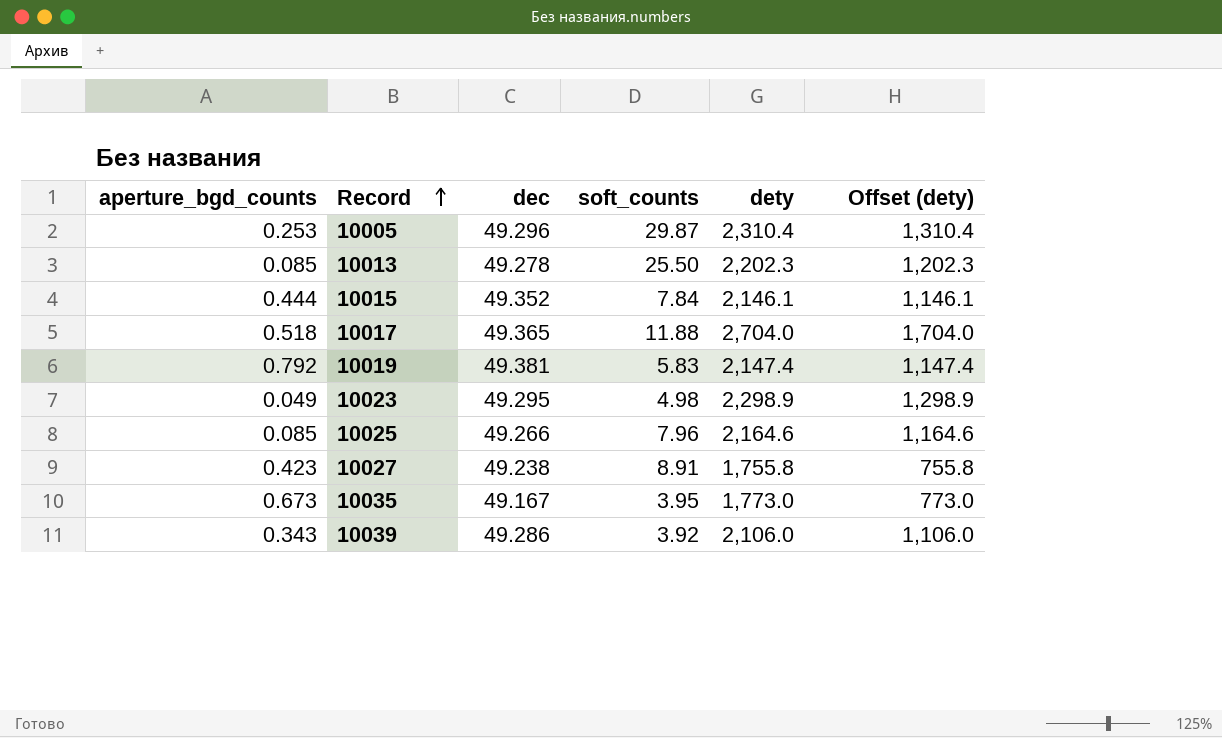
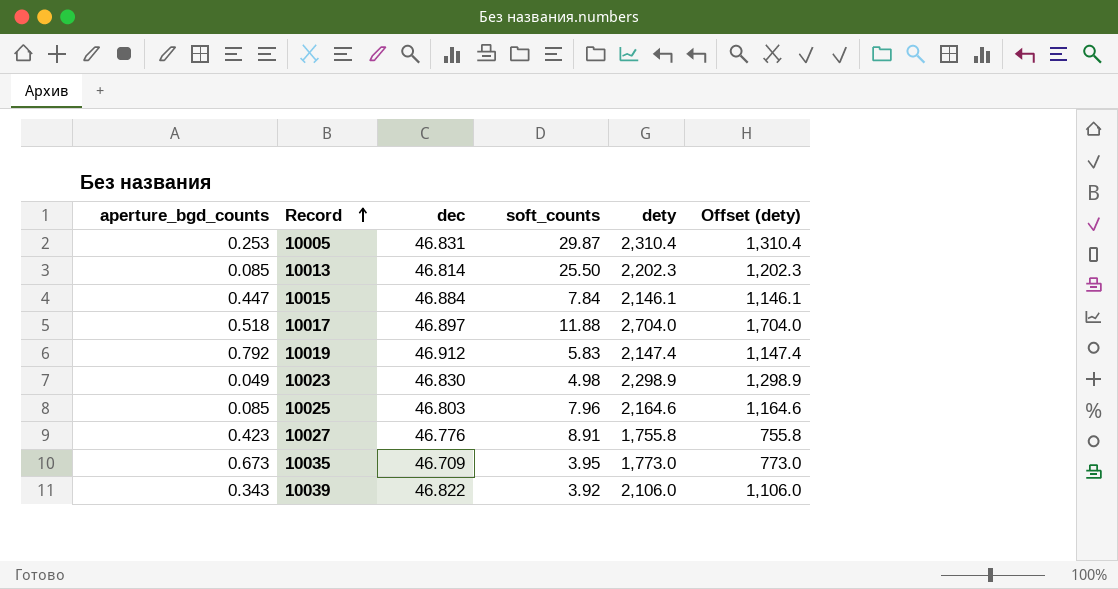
10005 | dec: 49.296 -> 46.831
10013 | dec: 49.278 -> 46.814
10015 | aperture_bgd_counts: 0.444 -> 0.447
10015 | dec: 49.352 -> 46.884
10017 | dec: 49.365 -> 46.897
10019 | dec: 49.381 -> 46.912
10023 | dec: 49.295 -> 46.830
10025 | dec: 49.266 -> 46.803
10027 | dec: 49.238 -> 46.776
10035 | dec: 49.167 -> 46.709
10039 | dec: 49.286 -> 46.822

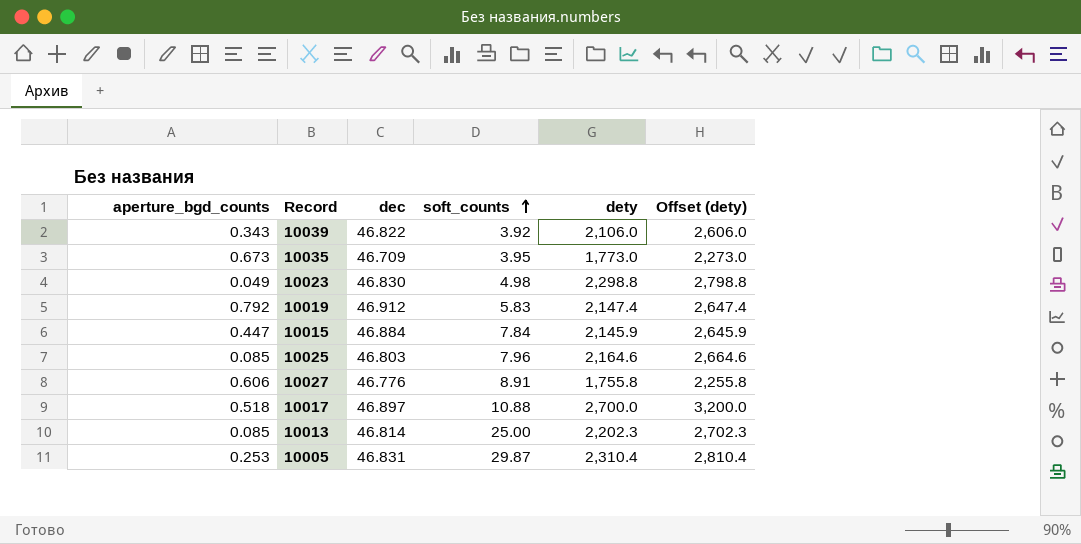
row order: Record ascending -> soft_counts ascending
column Offset (dety) | formula: [dety] - 1000 -> [dety] + 500
10023 | dety: 2,298.9 -> 2,298.8
10015 | dety: 2,146.1 -> 2,145.9
10027 | aperture_bgd_counts: 0.423 -> 0.606
10017 | soft_counts: 11.88 -> 10.88
10017 | dety: 2,704.0 -> 2,700.0
10013 | soft_counts: 25.50 -> 25.00

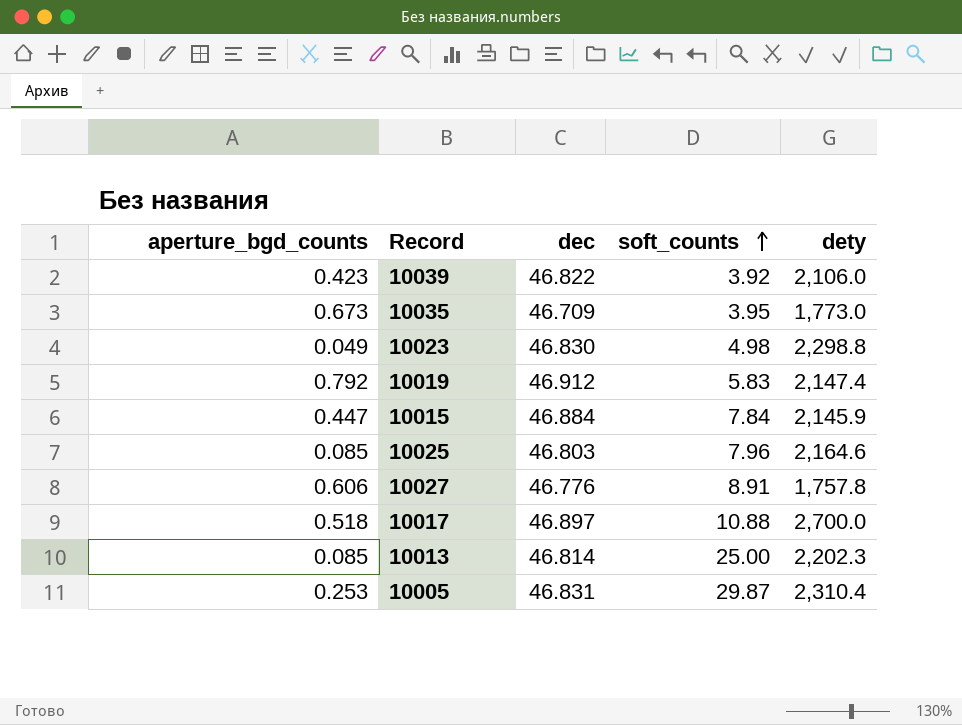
column Offset (dety) | formula: [dety] + 500 -> none
10039 | aperture_bgd_counts: 0.343 -> 0.423
10027 | dety: 1,755.8 -> 1,757.8

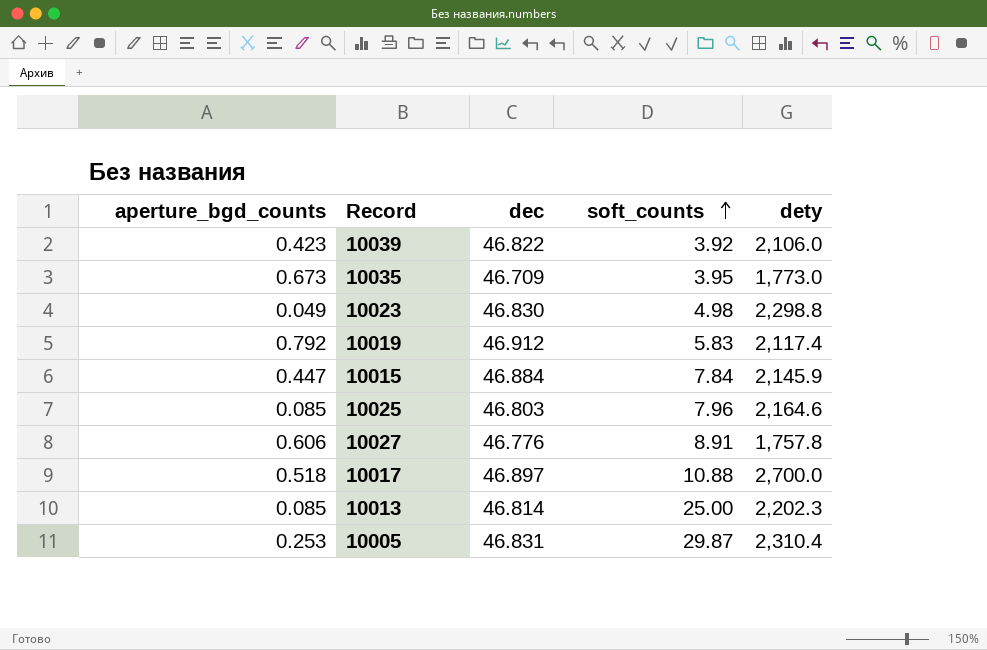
10019 | dety: 2,147.4 -> 2,117.4

